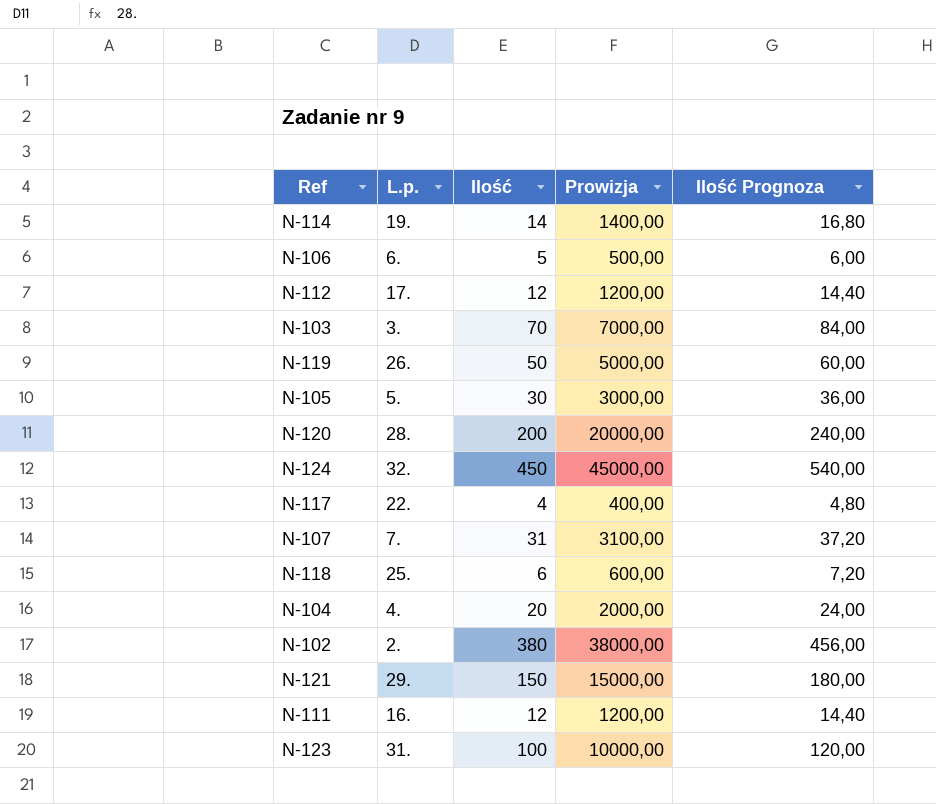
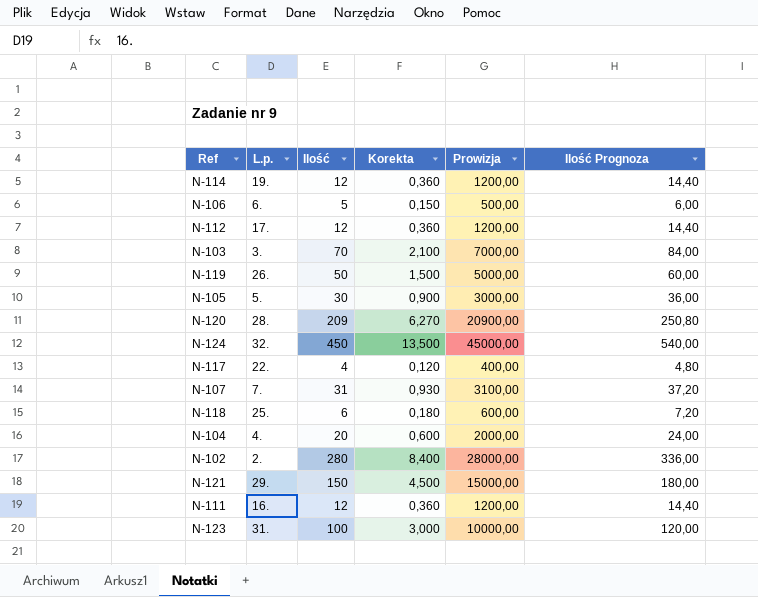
column Korekta | formula: none -> [Ilość] * 0,03
N-114 | Ilość: 14 -> 12
N-114 | Prowizja: 1400,00 -> 1200,00
N-114 | Ilość Prognoza: 16,80 -> 14,40
N-120 | Ilość: 200 -> 209
N-120 | Prowizja: 20000,00 -> 20900,00
N-120 | Ilość Prognoza: 240,00 -> 250,80
N-102 | Ilość: 380 -> 280
N-102 | Prowizja: 38000,00 -> 28000,00
N-102 | Ilość Prognoza: 456,00 -> 336,00

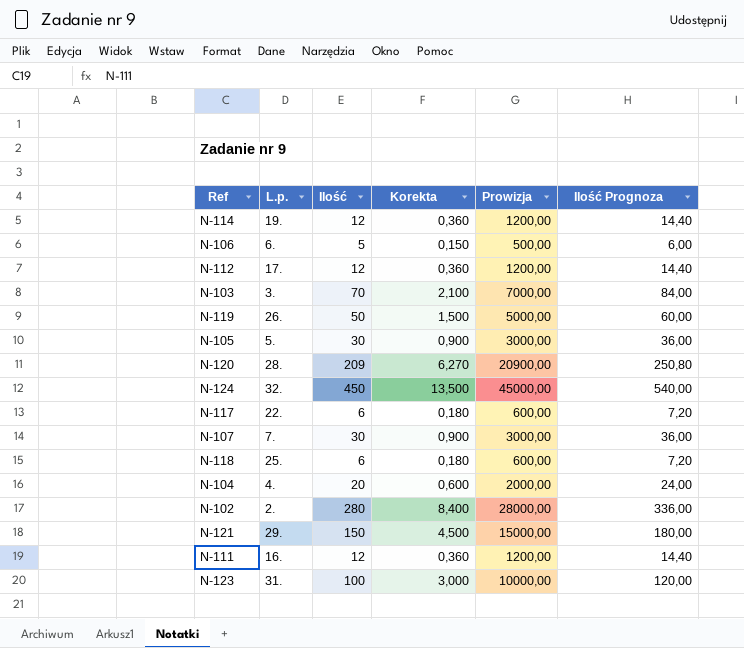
N-117 | Ilość: 4 -> 6
N-117 | Korekta: 0,120 -> 0,180
N-117 | Prowizja: 400,00 -> 600,00
N-117 | Ilość Prognoza: 4,80 -> 7,20
N-107 | Ilość: 31 -> 30
N-107 | Korekta: 0,930 -> 0,900
N-107 | Prowizja: 3100,00 -> 3000,00
N-107 | Ilość Prognoza: 37,20 -> 36,00

